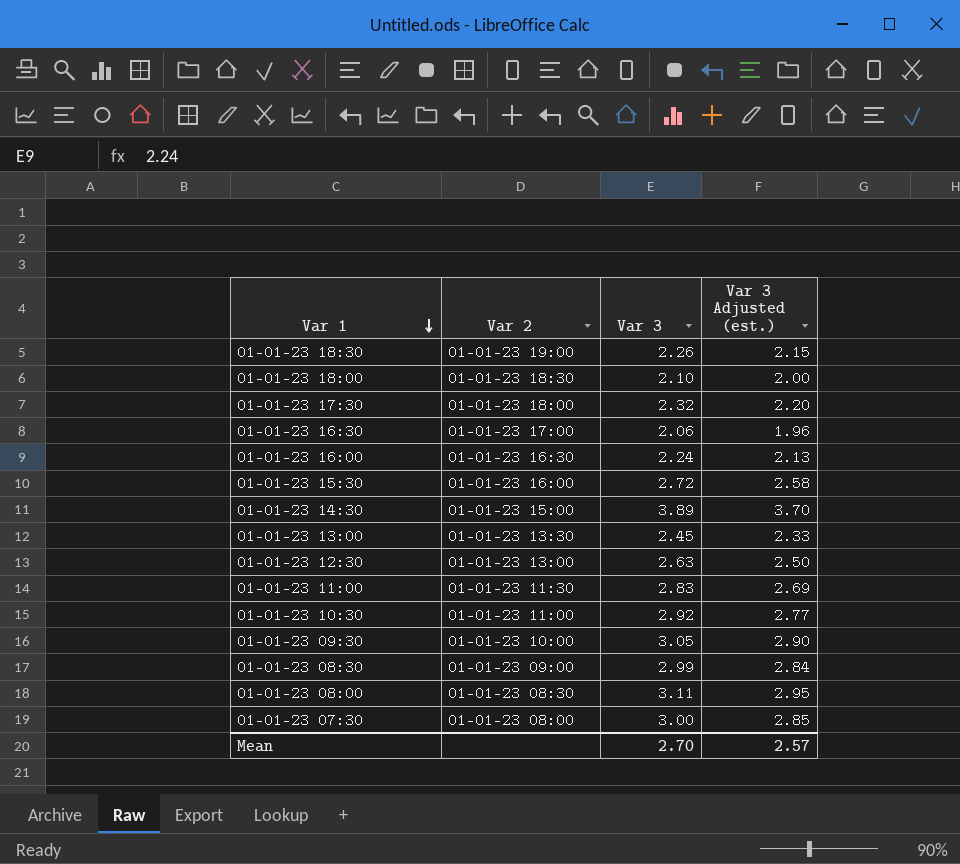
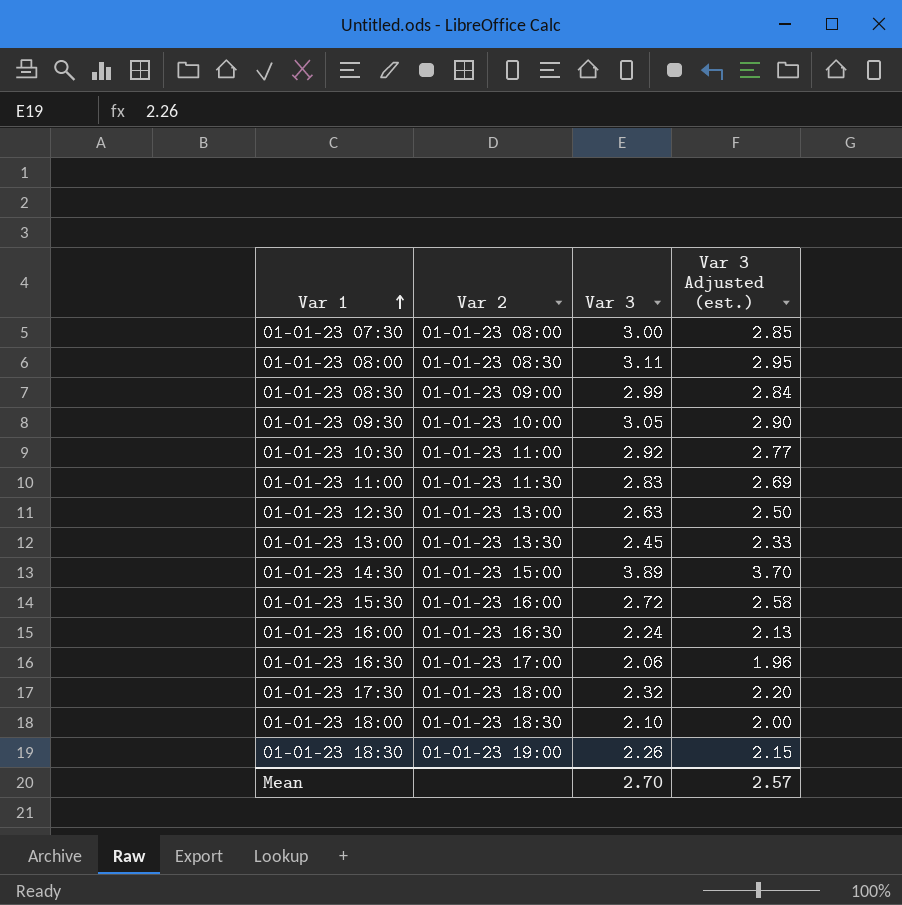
row order: Var 1 descending -> Var 1 ascending

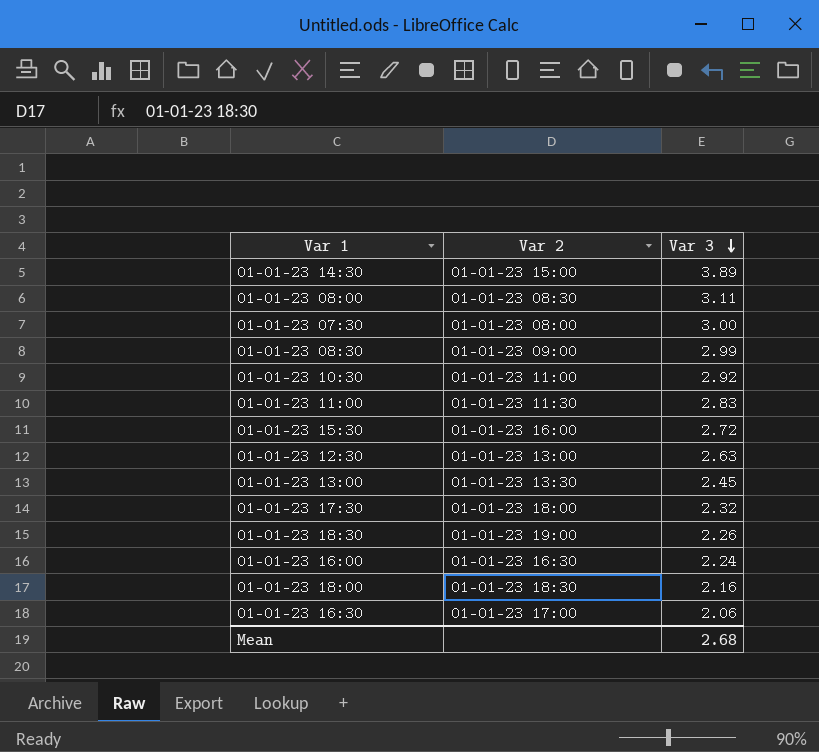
row order: Var 1 ascending -> Var 3 descending
column Var 3 Adjusted (est.) | formula: [Var 3] * 0.95 -> none
row 01-01-23 09:30: 01-01-23 10:00 | 3.05 | 2.90 -> none
01-01-23 18:00 | Var 3: 2.10 -> 2.16
Mean | Var 3: 2.70 -> 2.68

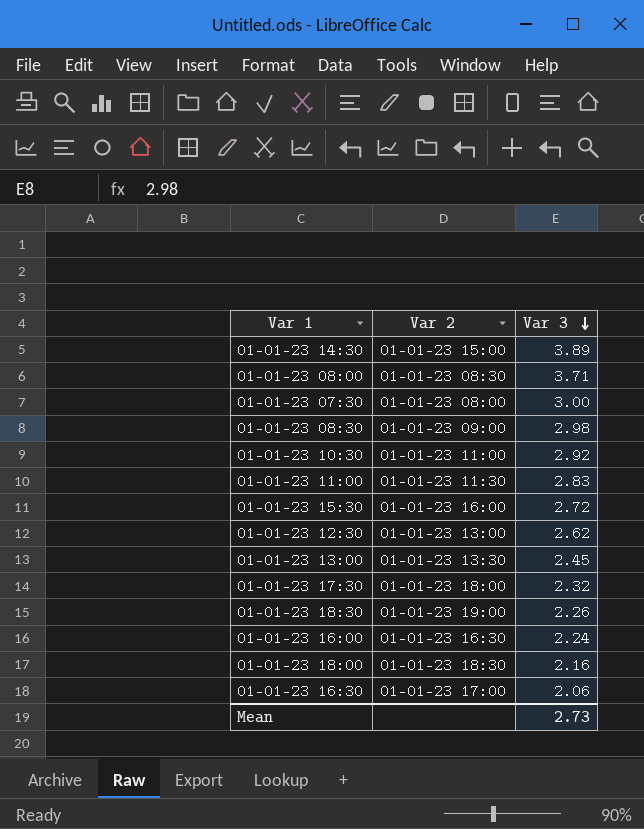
01-01-23 08:00 | Var 3: 3.11 -> 3.71
01-01-23 08:30 | Var 3: 2.99 -> 2.98
01-01-23 12:30 | Var 3: 2.63 -> 2.62
Mean | Var 3: 2.68 -> 2.73

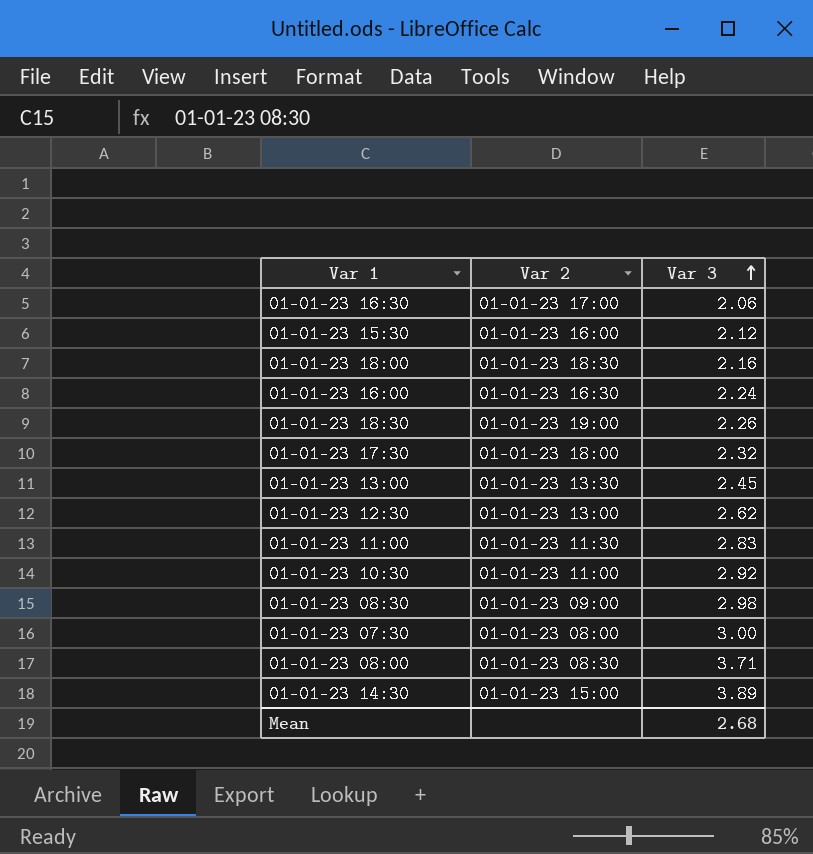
row order: Var 3 descending -> Var 3 ascending
01-01-23 15:30 | Var 3: 2.72 -> 2.12
Mean | Var 3: 2.73 -> 2.68

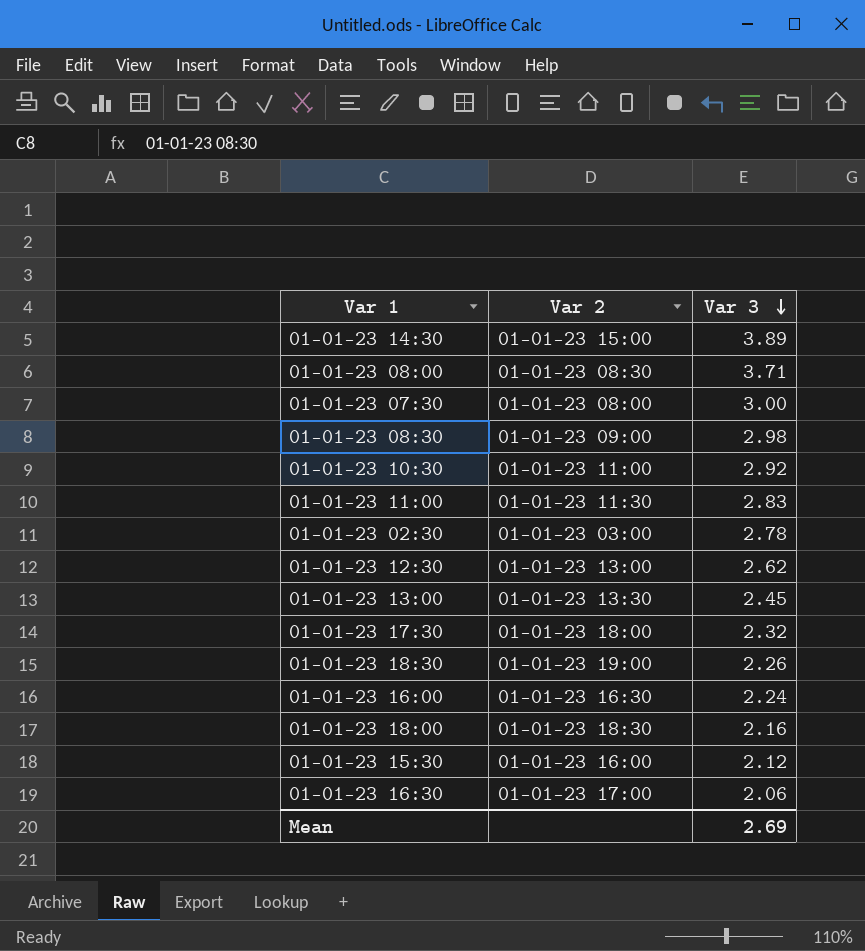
row order: Var 3 ascending -> Var 3 descending
row 01-01-23 02:30: none -> 01-01-23 03:00 | 2.78
Mean | Var 3: 2.68 -> 2.69

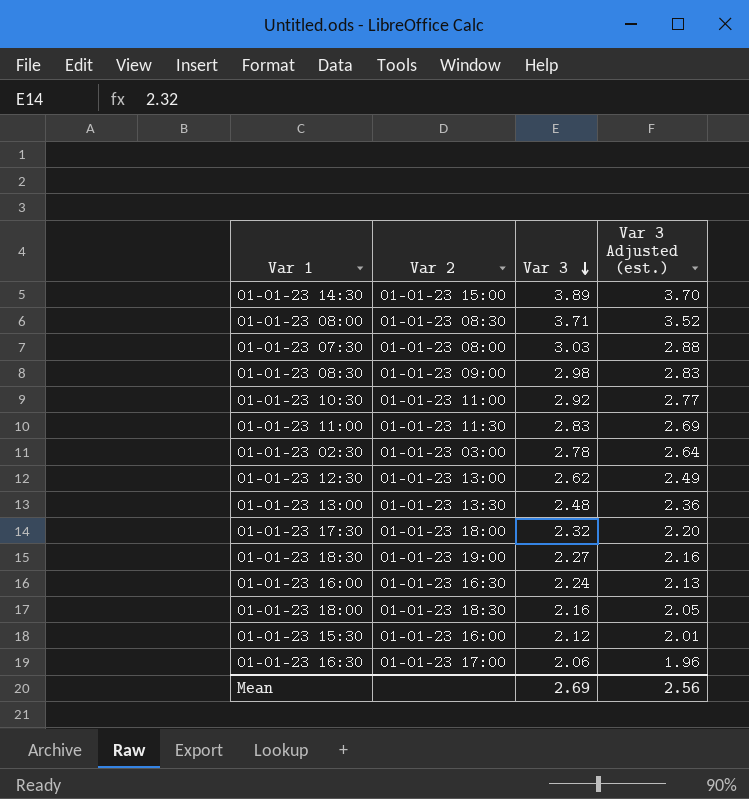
column Var 3 Adjusted (est.) | formula: none -> [Var 3] * 0.95
01-01-23 07:30 | Var 3: 3.00 -> 3.03
01-01-23 13:00 | Var 3: 2.45 -> 2.48
01-01-23 18:30 | Var 3: 2.26 -> 2.27

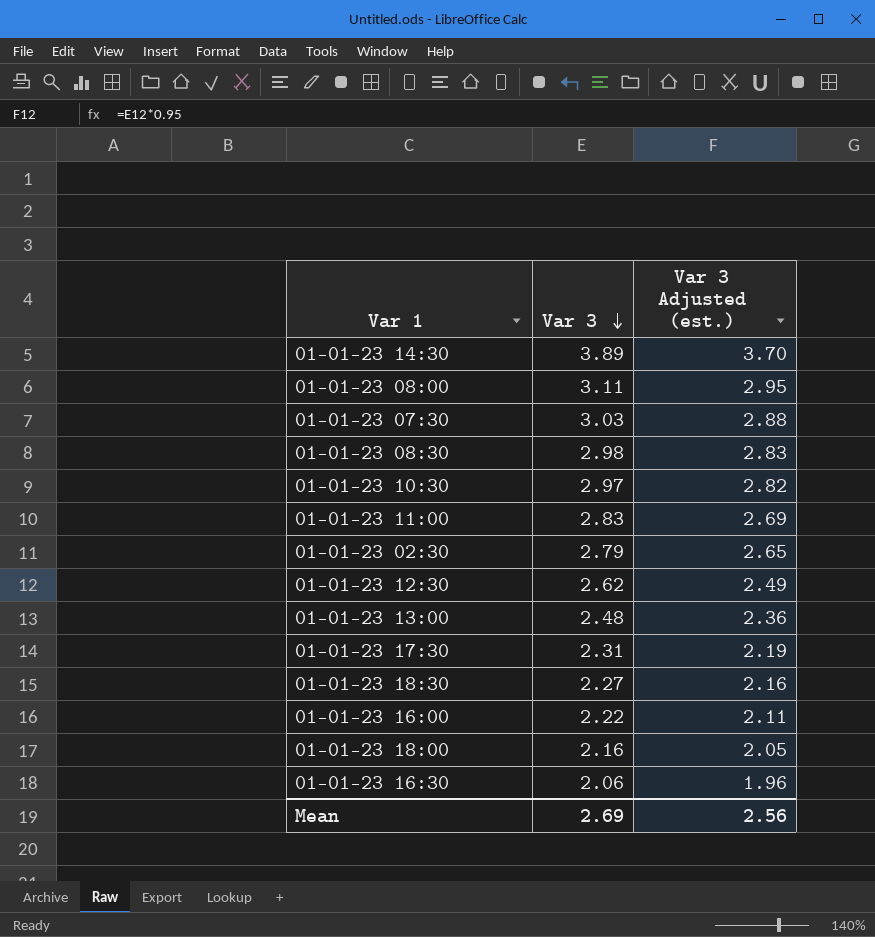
column Var 2 | position: 2 -> none
row 01-01-23 15:30: 01-01-23 16:00 | 2.12 | 2.01 -> none
01-01-23 08:00 | Var 3: 3.71 -> 3.11
01-01-23 08:00 | Var 3 Adjusted (est.): 3.52 -> 2.95
01-01-23 10:30 | Var 3: 2.92 -> 2.97
01-01-23 10:30 | Var 3 Adjusted (est.): 2.77 -> 2.82
01-01-23 02:30 | Var 3: 2.78 -> 2.79
01-01-23 02:30 | Var 3 Adjusted (est.): 2.64 -> 2.65
01-01-23 17:30 | Var 3: 2.32 -> 2.31
01-01-23 17:30 | Var 3 Adjusted (est.): 2.20 -> 2.19
01-01-23 16:00 | Var 3: 2.24 -> 2.22
01-01-23 16:00 | Var 3 Adjusted (est.): 2.13 -> 2.11

